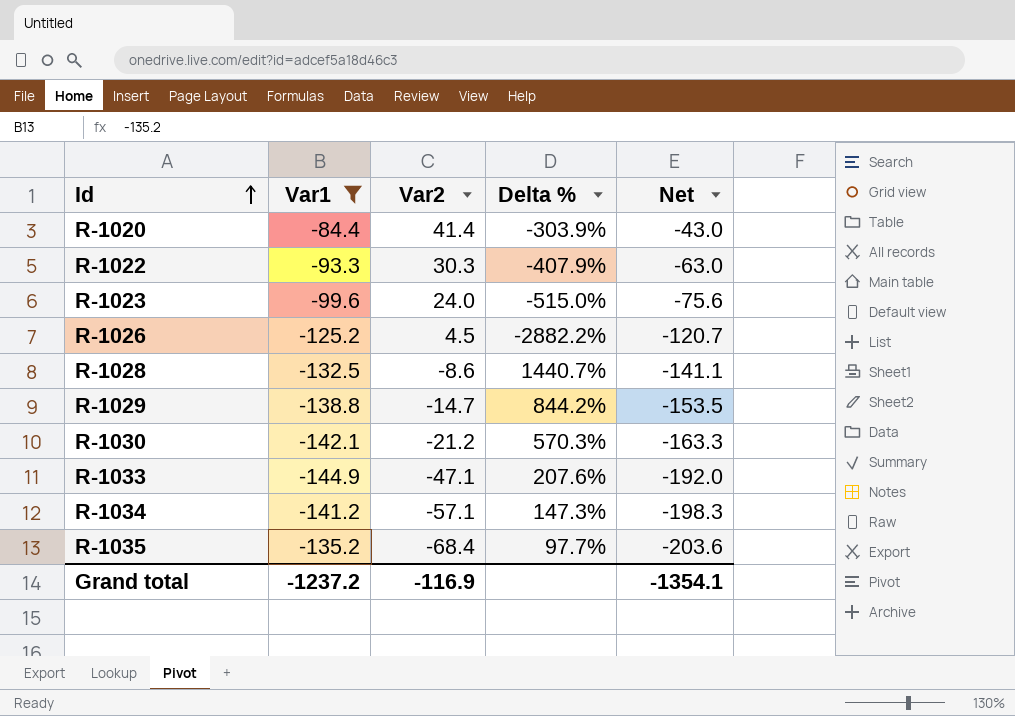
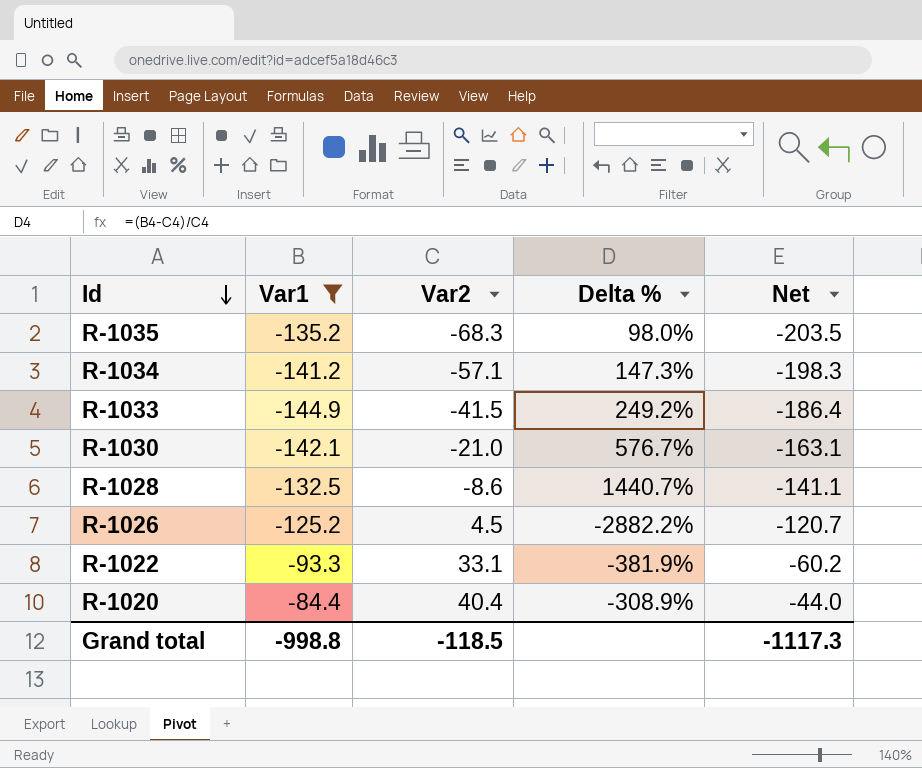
row order: Id ascending -> Id descending
row R-1023: -99.6 | 24.0 | -515.0% | -75.6 -> none
row R-1029: -138.8 | -14.7 | 844.2% | -153.5 -> none
R-1035 | Var2: -68.4 -> -68.3
R-1035 | Delta %: 97.7% -> 98.0%
R-1035 | Net: -203.6 -> -203.5
R-1033 | Var2: -47.1 -> -41.5
R-1033 | Delta %: 207.6% -> 249.2%
R-1033 | Net: -192.0 -> -186.4
R-1030 | Var2: -21.2 -> -21.0
R-1030 | Delta %: 570.3% -> 576.7%
R-1030 | Net: -163.3 -> -163.1
R-1022 | Var2: 30.3 -> 33.1
R-1022 | Delta %: -407.9% -> -381.9%
R-1022 | Net: -63.0 -> -60.2
R-1020 | Var2: 41.4 -> 40.4
R-1020 | Delta %: -303.9% -> -308.9%
R-1020 | Net: -43.0 -> -44.0
Grand total | Var1: -1237.2 -> -998.8
Grand total | Var2: -116.9 -> -118.5
Grand total | Net: -1354.1 -> -1117.3

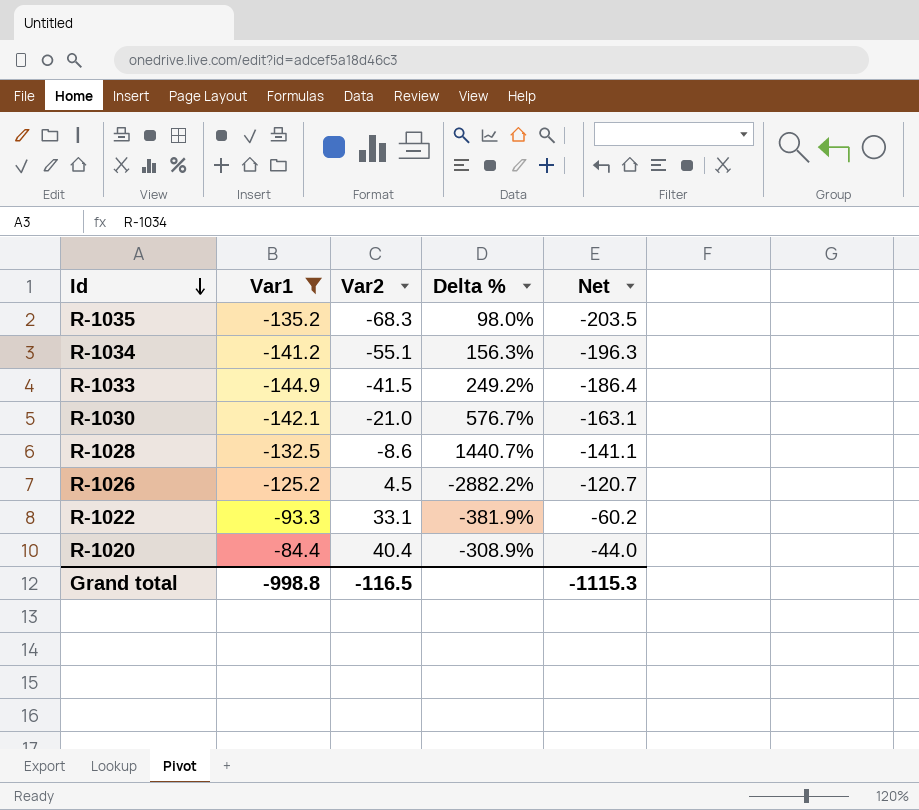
R-1034 | Var2: -57.1 -> -55.1
R-1034 | Delta %: 147.3% -> 156.3%
R-1034 | Net: -198.3 -> -196.3
Grand total | Var2: -118.5 -> -116.5
Grand total | Net: -1117.3 -> -1115.3

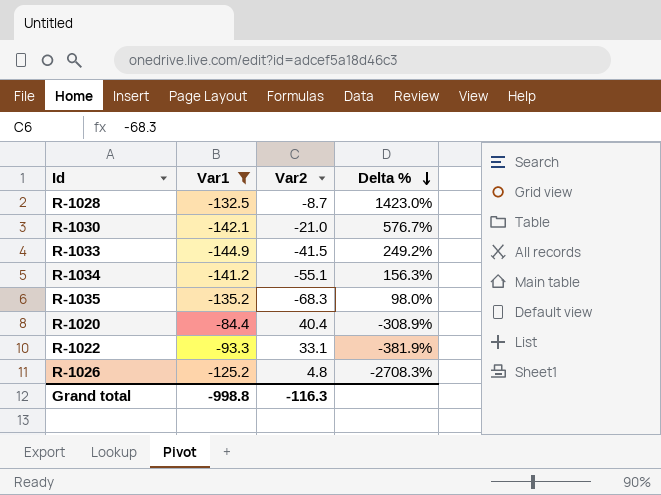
row order: Id descending -> Delta % descending
column Net | formula: [Var1] + [Var2] -> none
R-1028 | Var2: -8.6 -> -8.7
R-1028 | Delta %: 1440.7% -> 1423.0%
R-1026 | Var2: 4.5 -> 4.8
R-1026 | Delta %: -2882.2% -> -2708.3%
Grand total | Var2: -116.5 -> -116.3

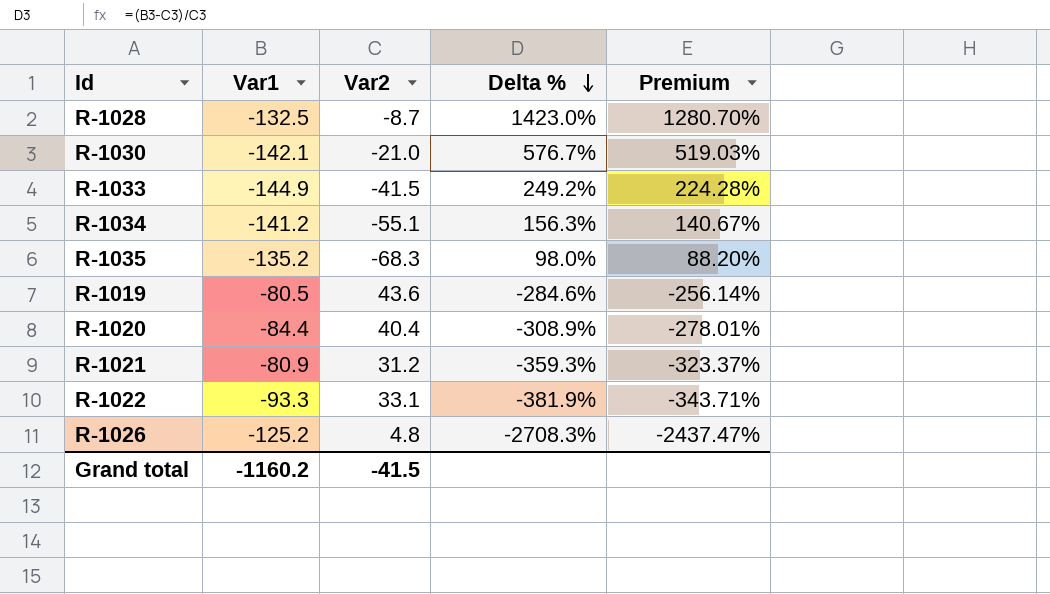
filter: Var1 <= -84.4 -> none
column Premium | formula: none -> [Delta %] * 0.9
Grand total | Var1: -998.8 -> -1160.2
Grand total | Var2: -116.3 -> -41.5

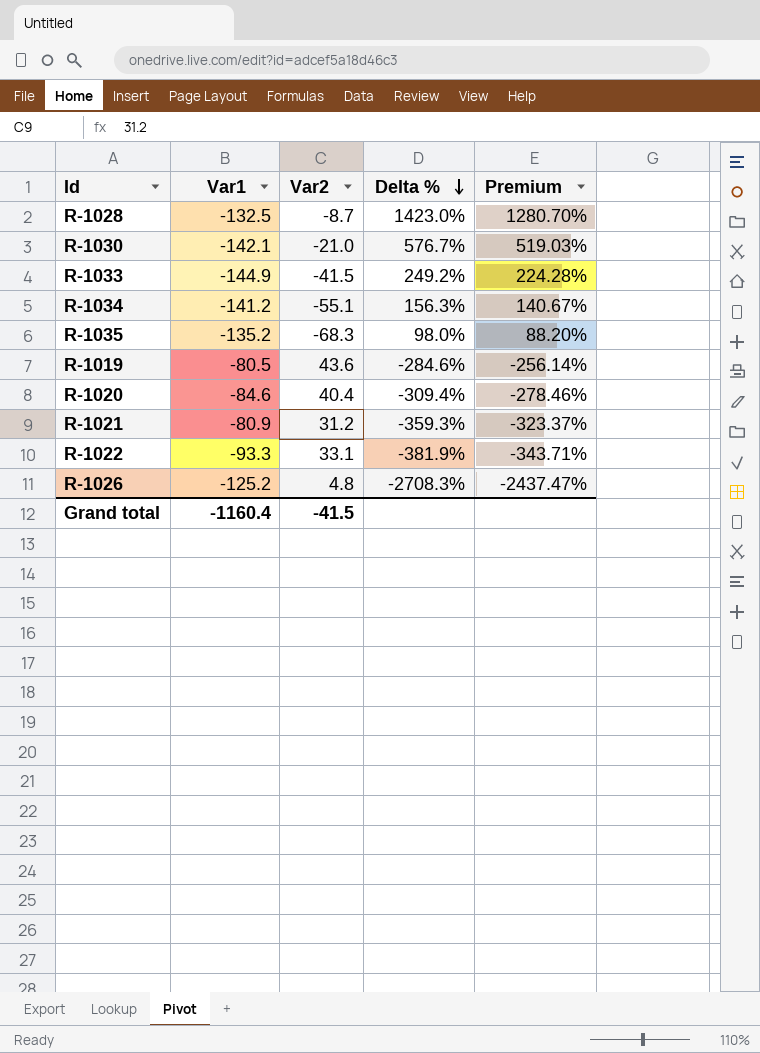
R-1020 | Var1: -84.4 -> -84.6
R-1020 | Delta %: -308.9% -> -309.4%
R-1020 | Premium: -278.01% -> -278.46%
Grand total | Var1: -1160.2 -> -1160.4

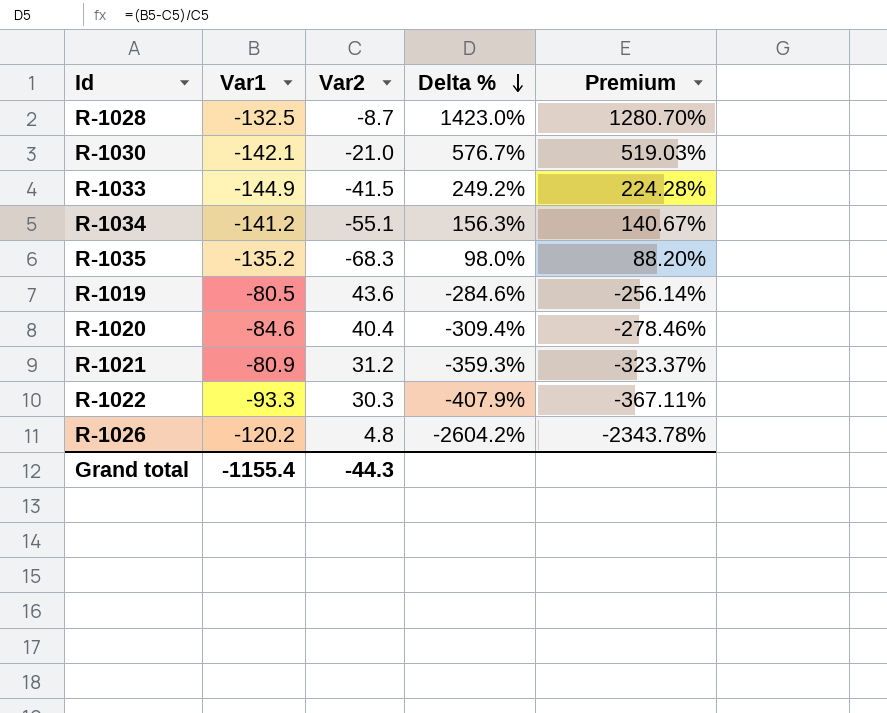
R-1022 | Var2: 33.1 -> 30.3
R-1022 | Delta %: -381.9% -> -407.9%
R-1022 | Premium: -343.71% -> -367.11%
R-1026 | Var1: -125.2 -> -120.2
R-1026 | Delta %: -2708.3% -> -2604.2%
R-1026 | Premium: -2437.47% -> -2343.78%
Grand total | Var1: -1160.4 -> -1155.4
Grand total | Var2: -41.5 -> -44.3

